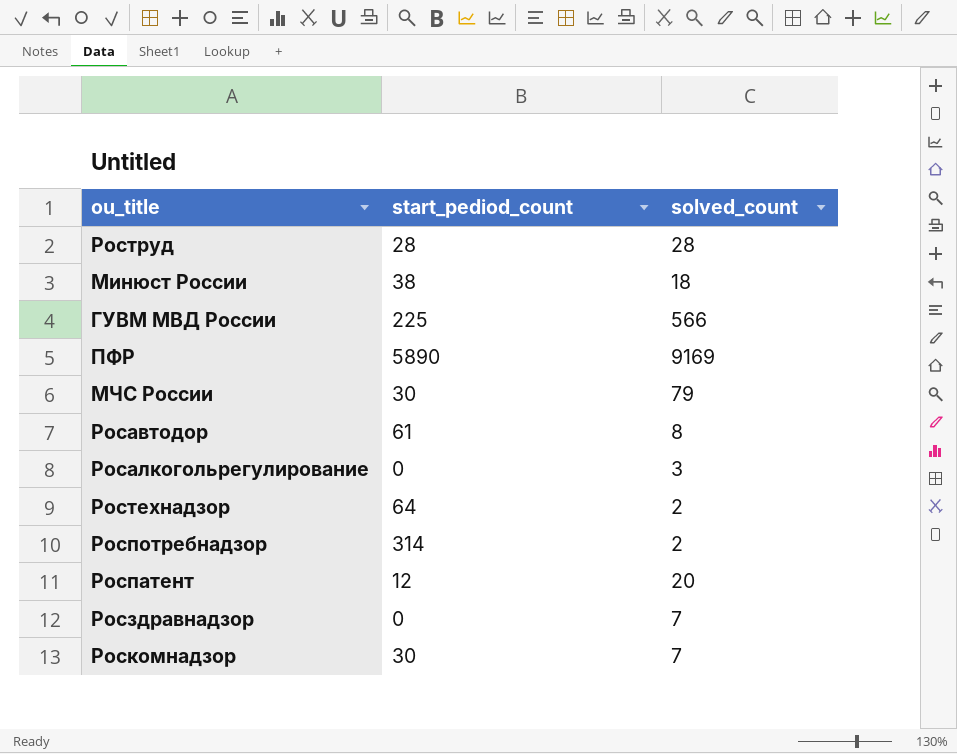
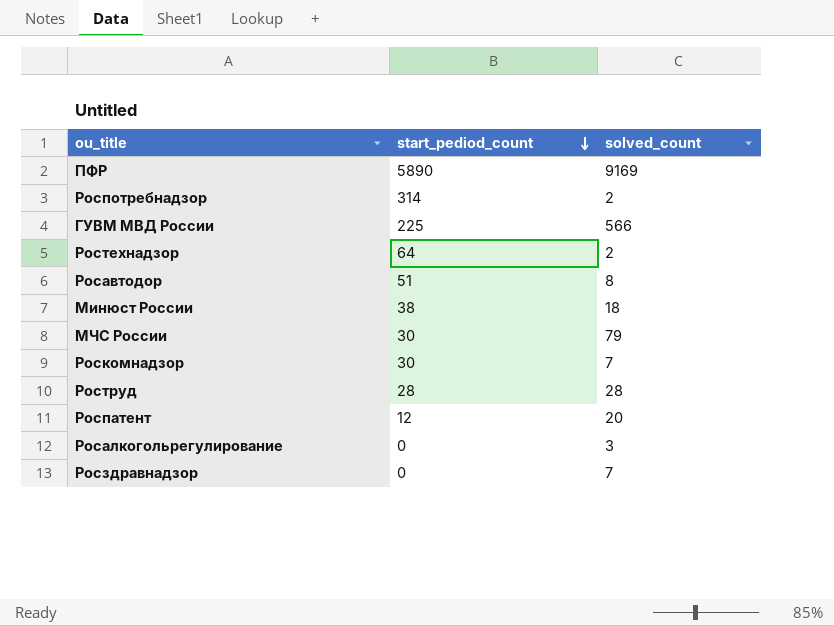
row order: none -> start_pediod_count descending
Росавтодор | start_pediod_count: 61 -> 51

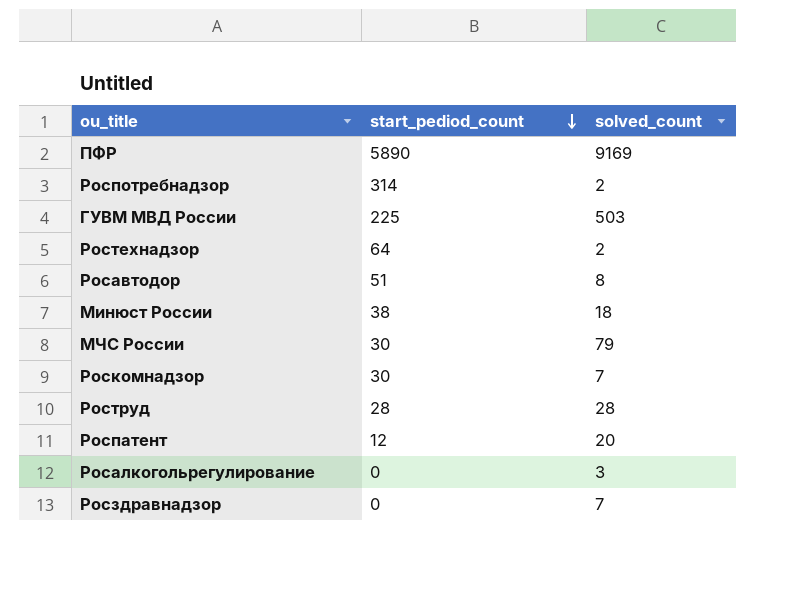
ГУВМ МВД России | solved_count: 566 -> 503

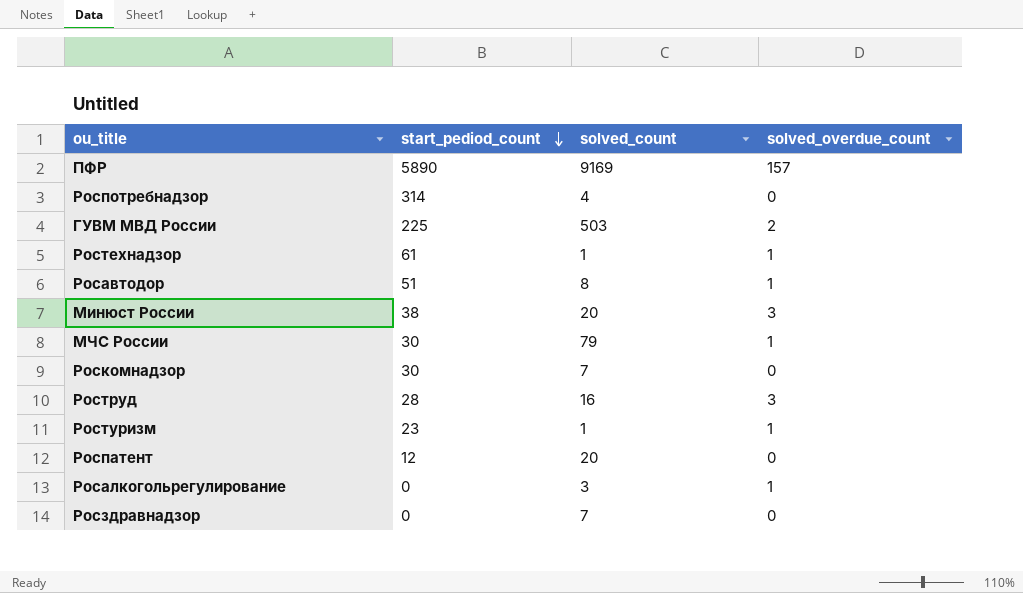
column solved_overdue_count | position: none -> 4
Роспотребнадзор | solved_count: 2 -> 4
Ростехнадзор | start_pediod_count: 64 -> 61
Ростехнадзор | solved_count: 2 -> 1
Минюст России | solved_count: 18 -> 20
Роструд | solved_count: 28 -> 16
row Ростуризм: none -> 23 | 1 | 1

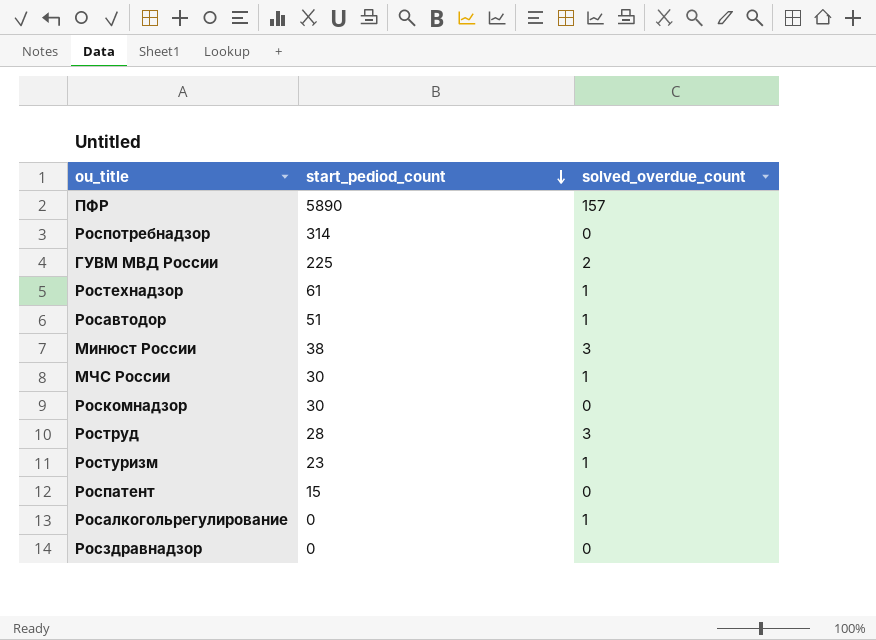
column solved_count | position: 3 -> none
Роспатент | start_pediod_count: 12 -> 15

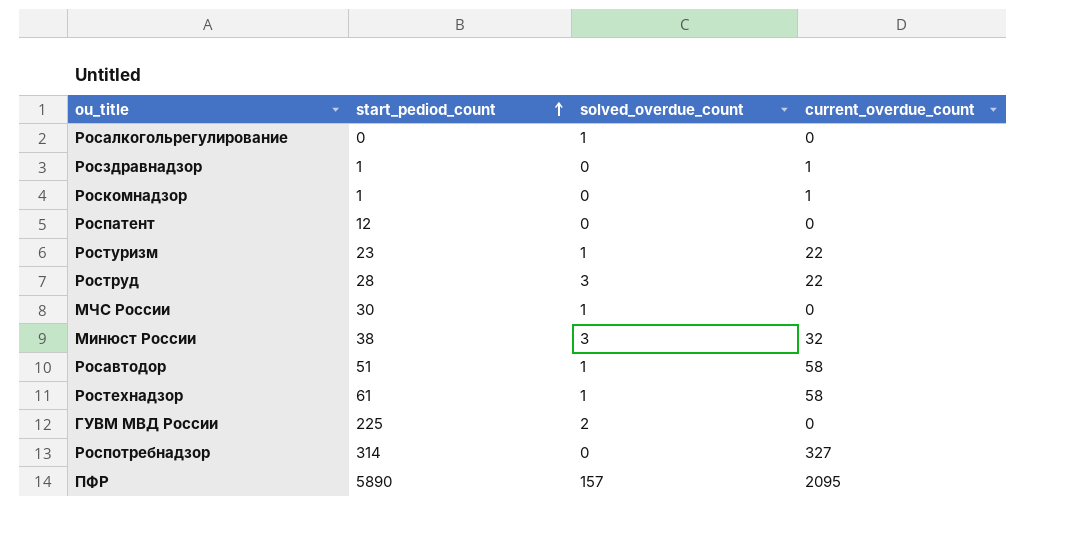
row order: start_pediod_count descending -> start_pediod_count ascending
column current_overdue_count | position: none -> 4
Росздравнадзор | start_pediod_count: 0 -> 1
Роскомнадзор | start_pediod_count: 30 -> 1
Роспатент | start_pediod_count: 15 -> 12

